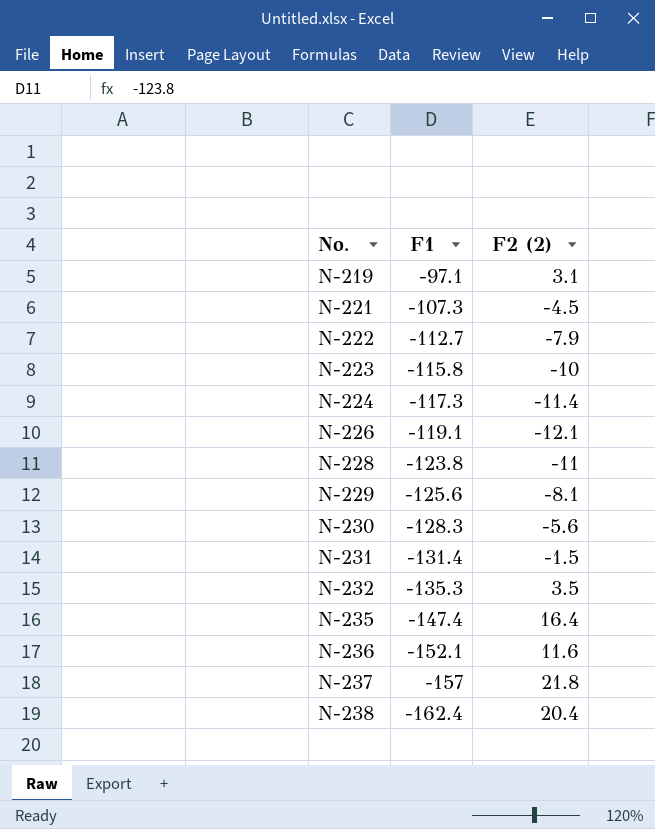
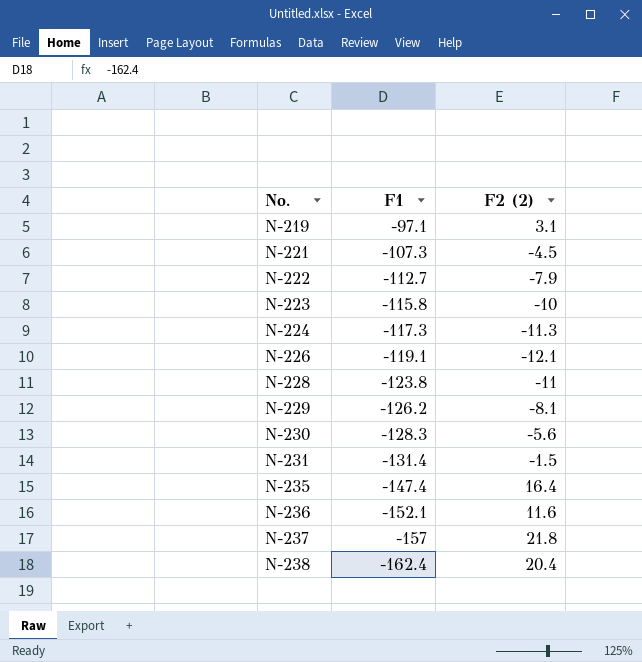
row N-232: -135.3 | 3.5 -> none
N-224 | F2 (2): -11.4 -> -11.3
N-229 | F1: -125.6 -> -126.2

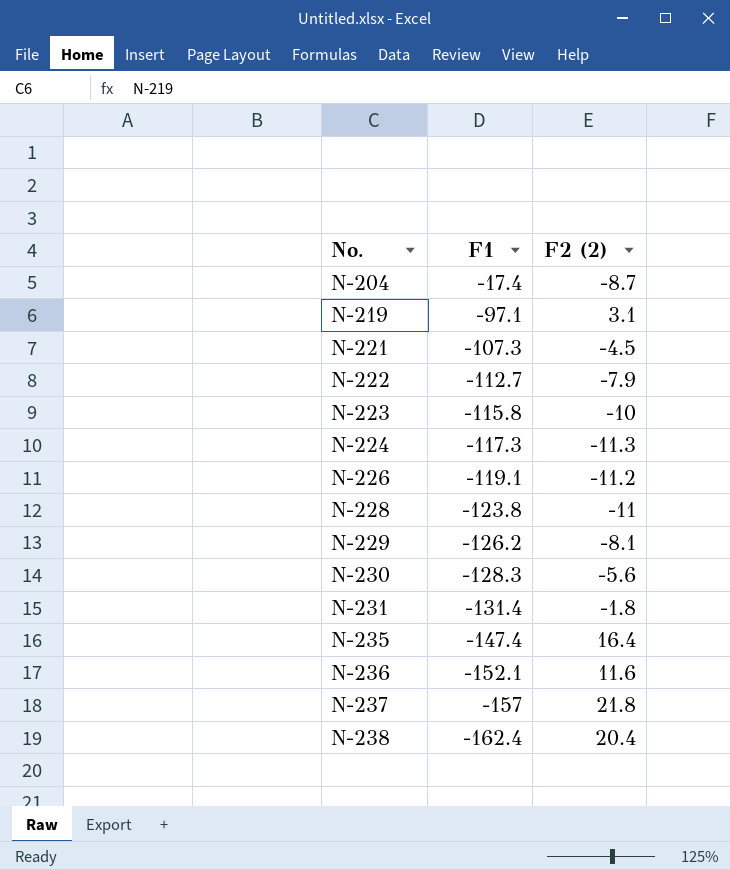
row N-204: none -> -17.4 | -8.7
N-226 | F2 (2): -12.1 -> -11.2
N-231 | F2 (2): -1.5 -> -1.8

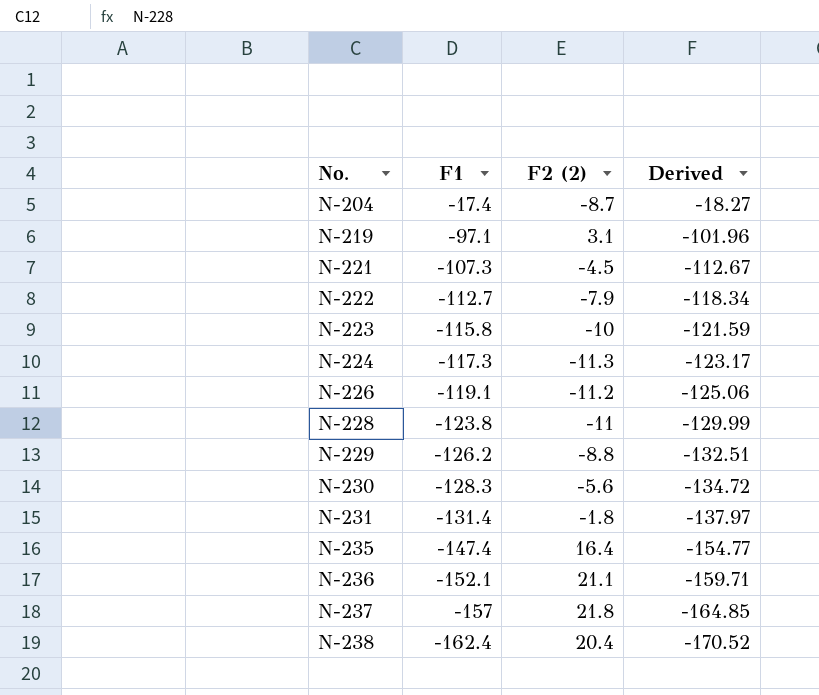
column Derived | formula: none -> [F1] * 1.05
N-229 | F2 (2): -8.1 -> -8.8
N-236 | F2 (2): 11.6 -> 21.1

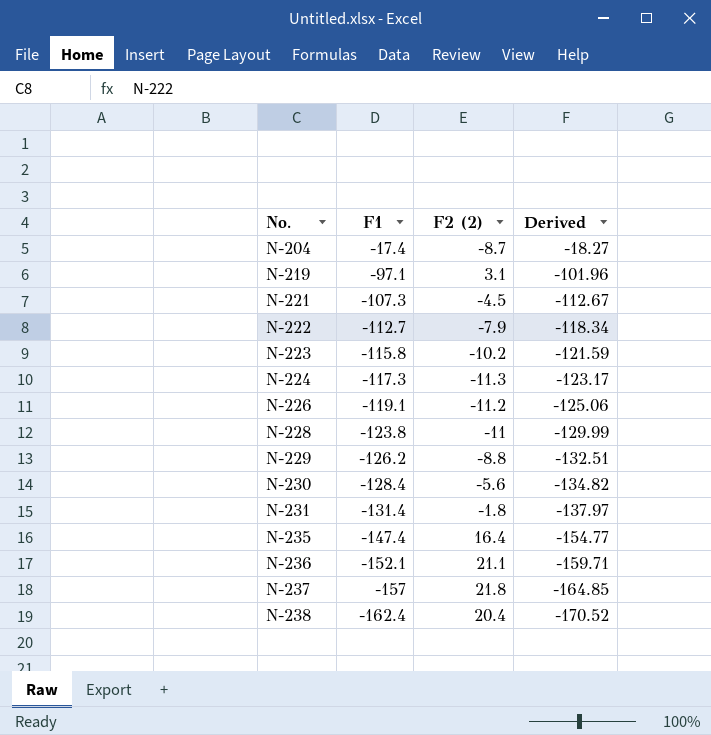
N-223 | F2 (2): -10 -> -10.2
N-230 | F1: -128.3 -> -128.4
N-230 | Derived: -134.72 -> -134.82

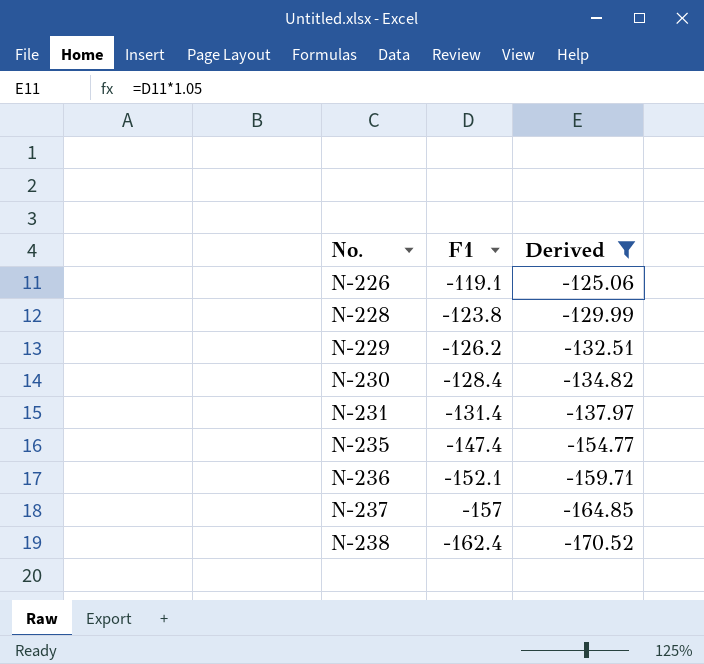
filter: none -> Derived <= -125.06
column F2 (2) | position: 3 -> none

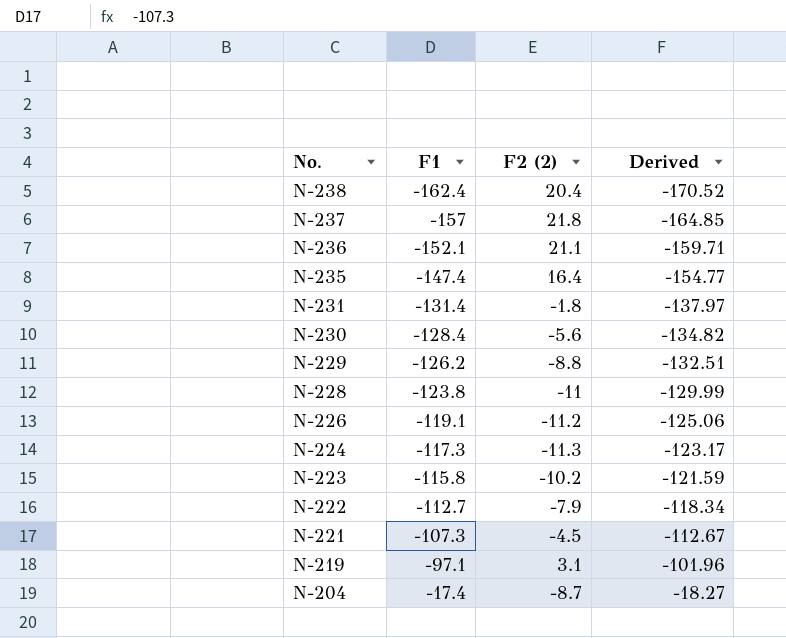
filter: Derived <= -125.06 -> none
row order: No. ascending -> No. descending
column F2 (2) | position: none -> 3

